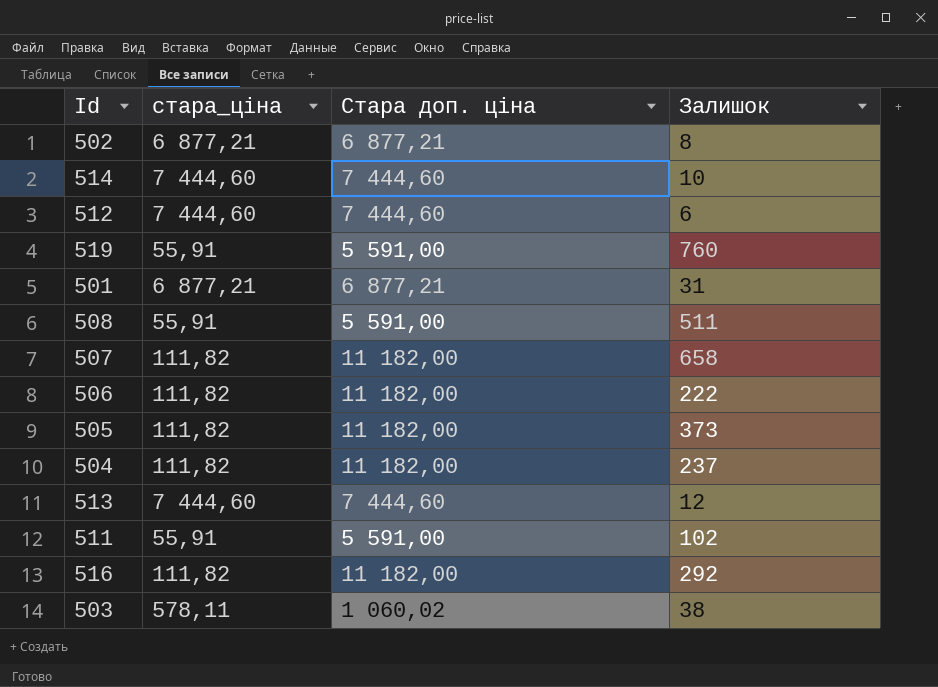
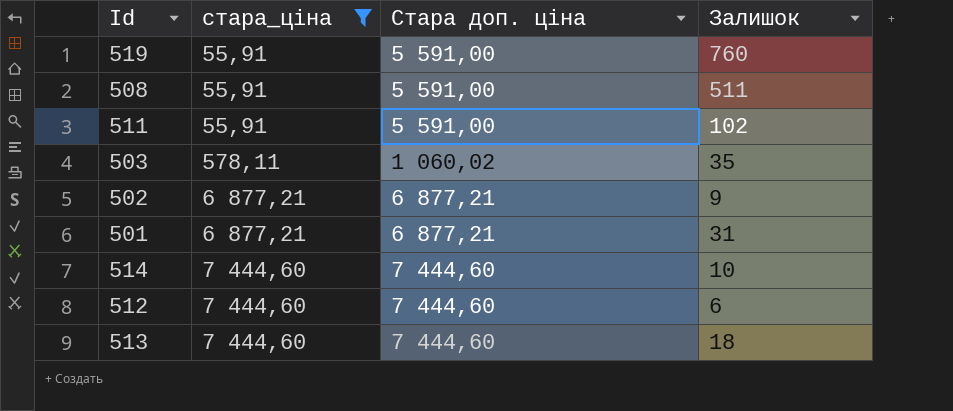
filter: none -> стара_ціна != 111,82
row order: none -> стара_ціна ascending
503 | Залишок: 38 -> 35
502 | Залишок: 8 -> 9
513 | Залишок: 12 -> 18

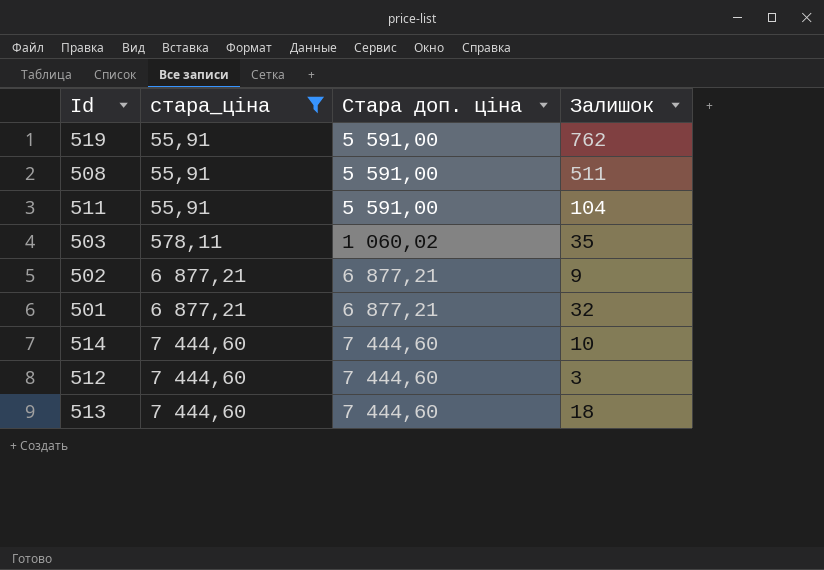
519 | Залишок: 760 -> 762
511 | Залишок: 102 -> 104
501 | Залишок: 31 -> 32
512 | Залишок: 6 -> 3

